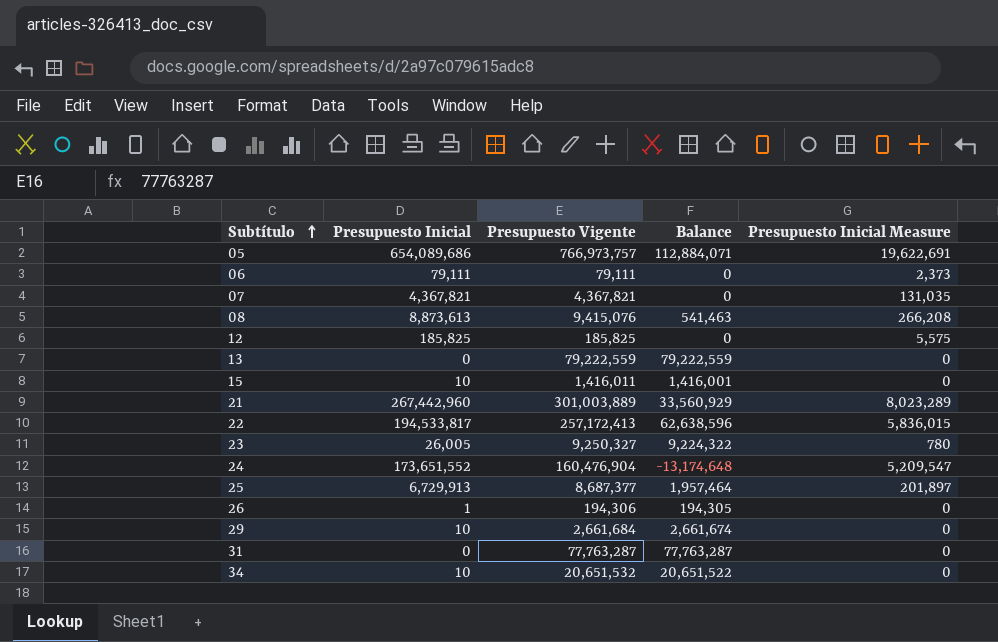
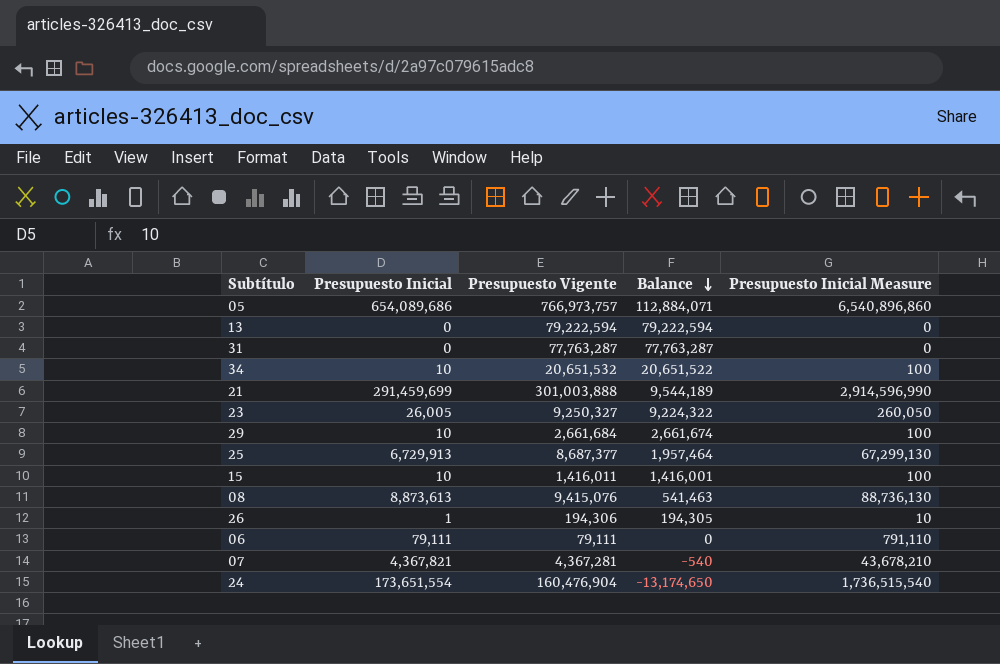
row order: Subtítulo ascending -> Balance descending
column Presupuesto Inicial Measure | formula: [Presupuesto Inicial] * 0.03 -> [Presupuesto Inicial] * 10
row 12: 185,825 | 185,825 | 0 | 5,575 -> none
row 22: 194,533,817 | 257,172,413 | 62,638,596 | 5,836,015 -> none
13 | Presupuesto Vigente: 79,222,559 -> 79,222,594
13 | Balance: 79,222,559 -> 79,222,594
21 | Presupuesto Inicial: 267,442,960 -> 291,459,699
21 | Presupuesto Vigente: 301,003,889 -> 301,003,888
21 | Balance: 33,560,929 -> 9,544,189
07 | Presupuesto Vigente: 4,367,821 -> 4,367,281
07 | Balance: 0 -> -540
24 | Presupuesto Inicial: 173,651,552 -> 173,651,554
24 | Balance: -13,174,648 -> -13,174,650

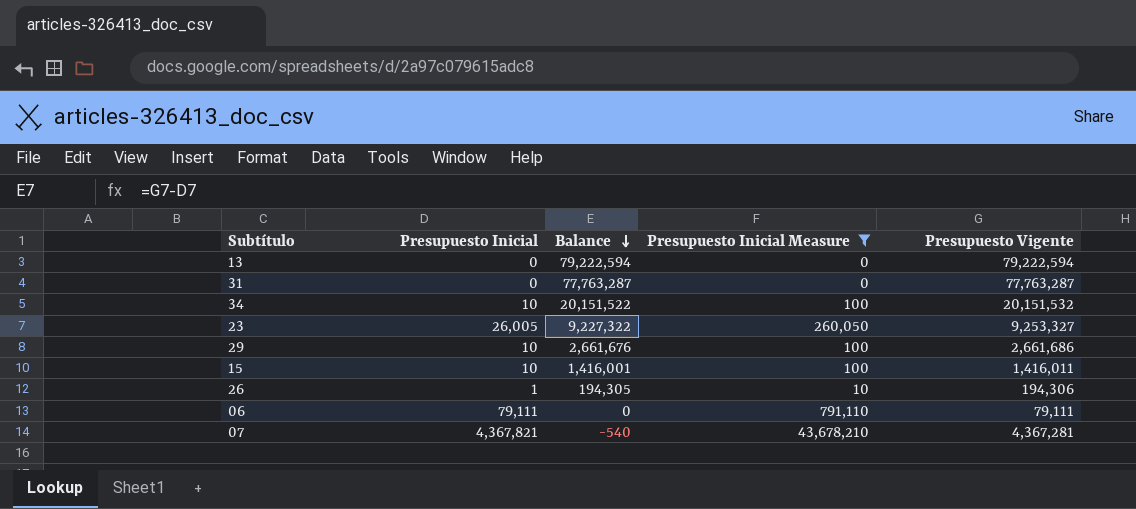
filter: none -> Presupuesto Inicial Measure <= 43,678,210
column Presupuesto Vigente | position: 3 -> 5
34 | Balance: 20,651,522 -> 20,151,522
34 | Presupuesto Vigente: 20,651,532 -> 20,151,532
23 | Balance: 9,224,322 -> 9,227,322
23 | Presupuesto Vigente: 9,250,327 -> 9,253,327
29 | Balance: 2,661,674 -> 2,661,676
29 | Presupuesto Vigente: 2,661,684 -> 2,661,686

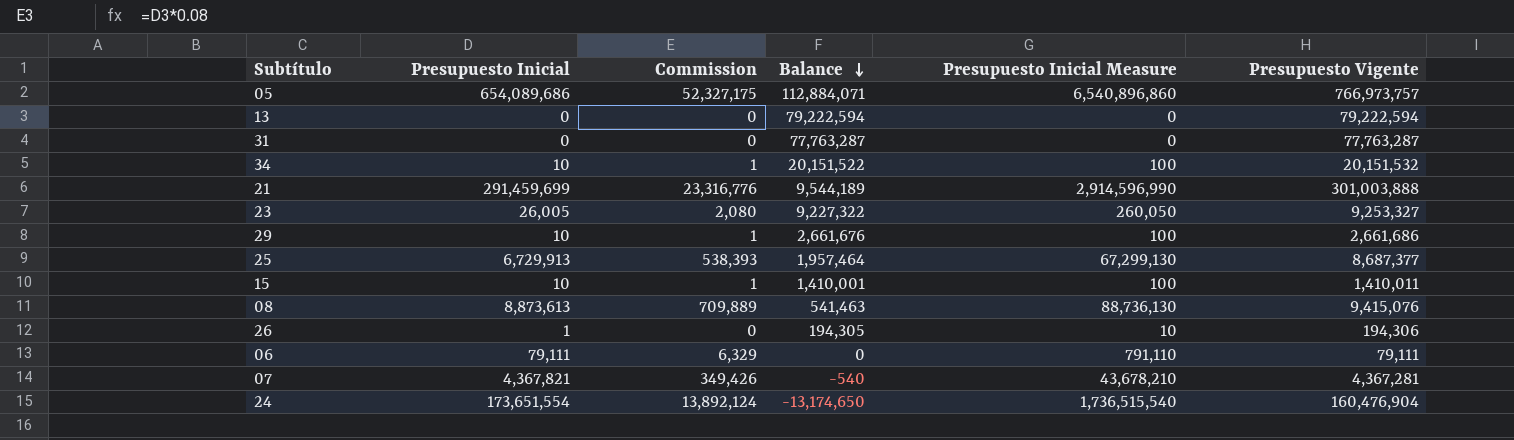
filter: Presupuesto Inicial Measure <= 43,678,210 -> none
column Commission | formula: none -> [Presupuesto Inicial] * 0.08
15 | Balance: 1,416,001 -> 1,410,001
15 | Presupuesto Vigente: 1,416,011 -> 1,410,011

